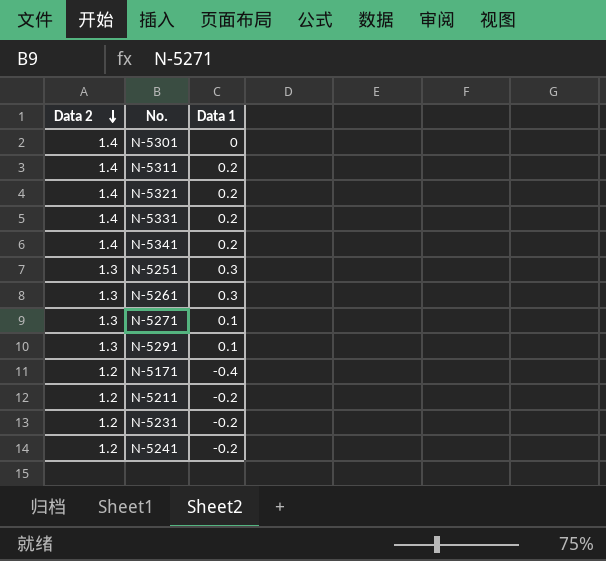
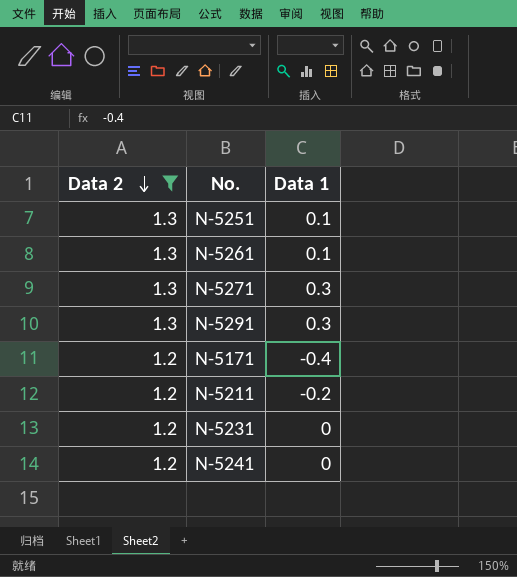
filter: none -> Data 2 != 1.4
N-5251 | Data 1: 0.3 -> 0.1
N-5261 | Data 1: 0.3 -> 0.1
N-5271 | Data 1: 0.1 -> 0.3
N-5291 | Data 1: 0.1 -> 0.3
N-5231 | Data 1: -0.2 -> 0
N-5241 | Data 1: -0.2 -> 0

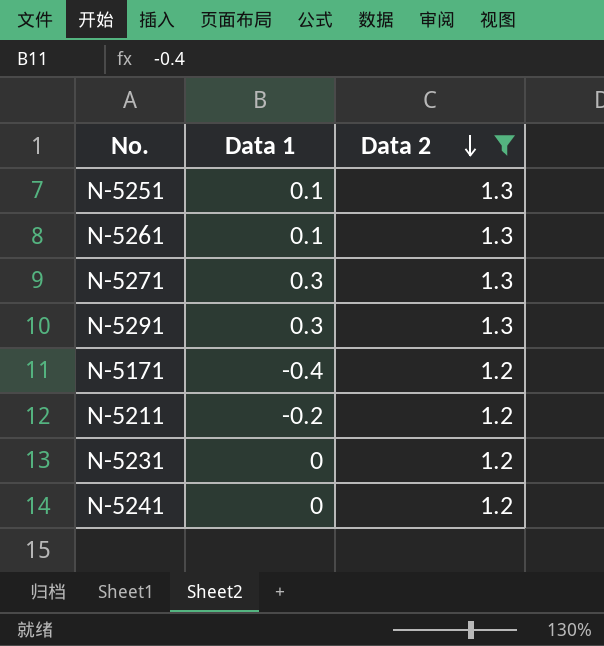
column Data 2 | position: 1 -> 3

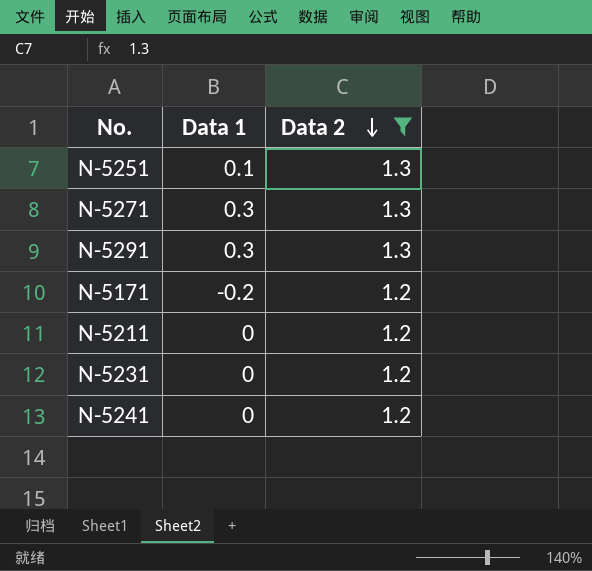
row N-5261: 0.1 | 1.3 -> none
N-5171 | Data 1: -0.4 -> -0.2
N-5211 | Data 1: -0.2 -> 0

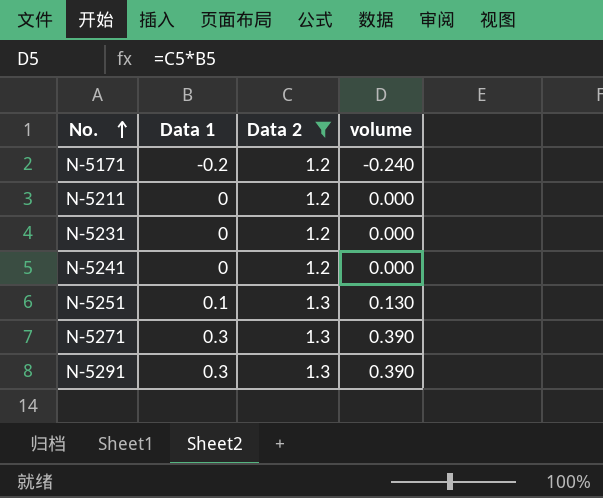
row order: Data 2 descending -> No. ascending
column volume | formula: none -> [Data 1] * [Data 2]

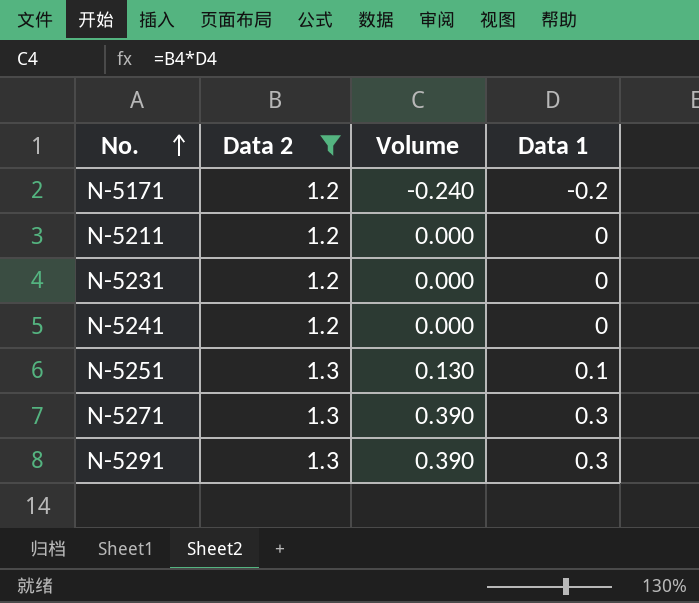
column name: volume -> Volume
column Data 1 | position: 2 -> 4

